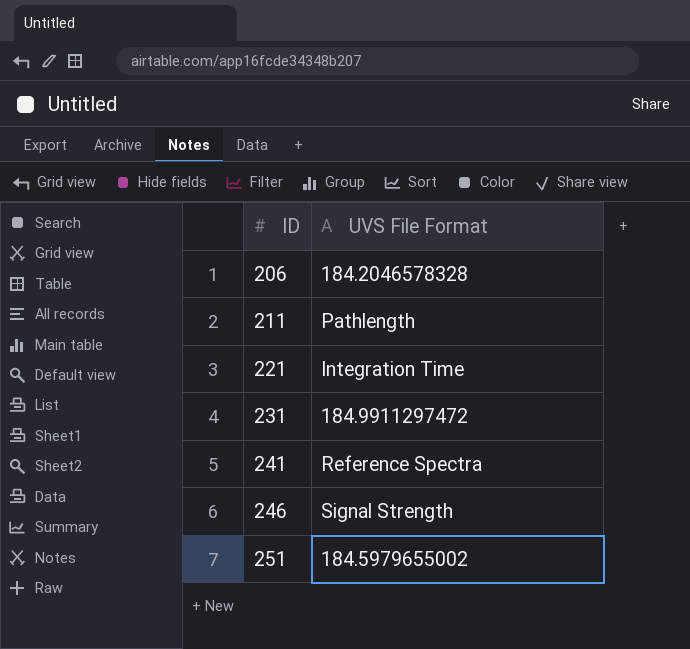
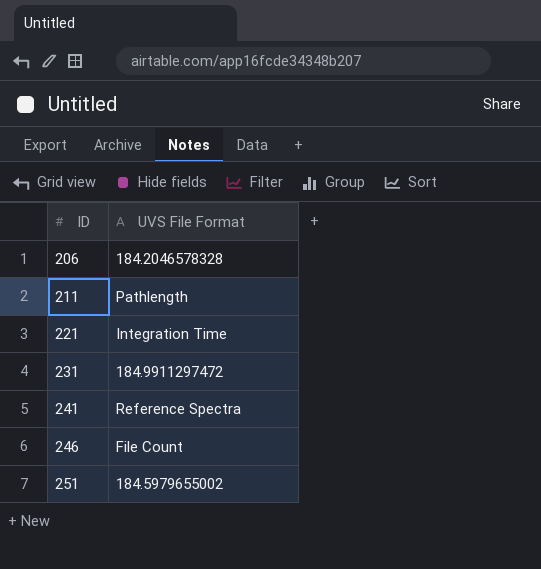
246 | UVS File Format: Signal Strength -> File Count

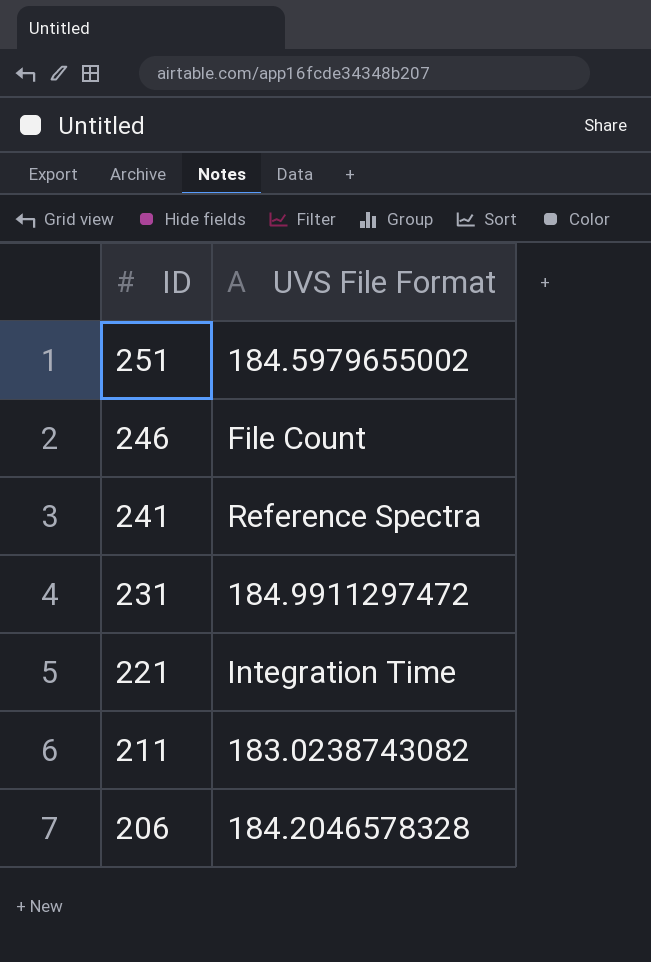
row order: ID ascending -> ID descending
211 | UVS File Format: Pathlength -> 183.0238743082

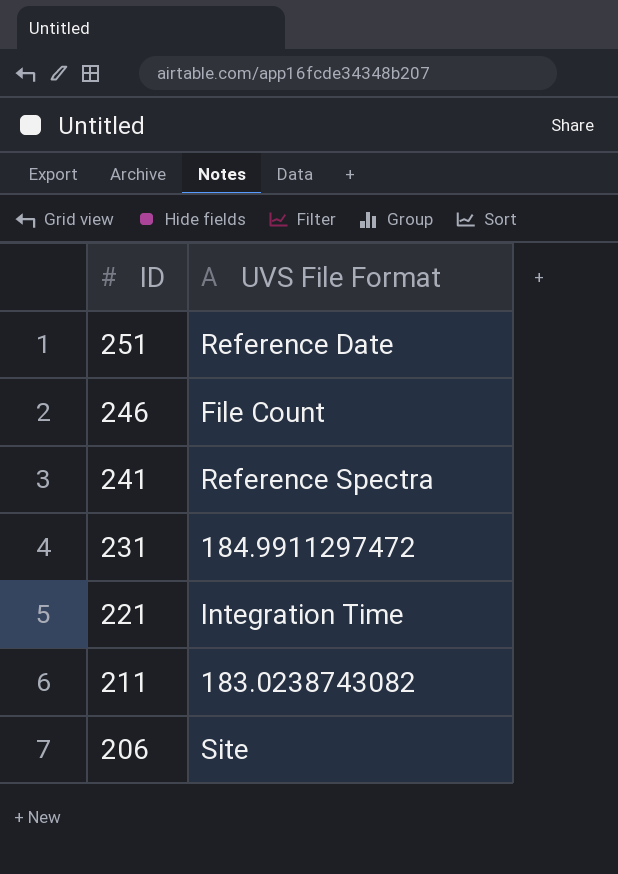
251 | UVS File Format: 184.5979655002 -> Reference Date
206 | UVS File Format: 184.2046578328 -> Site

